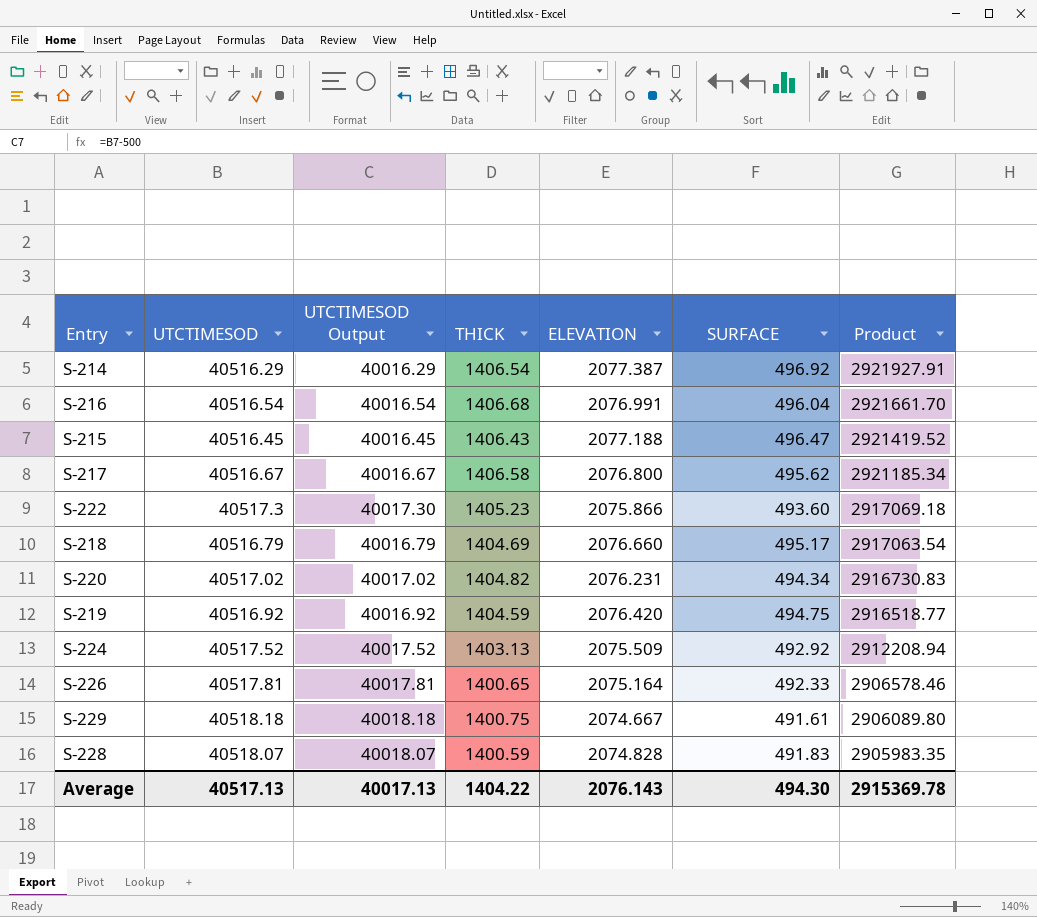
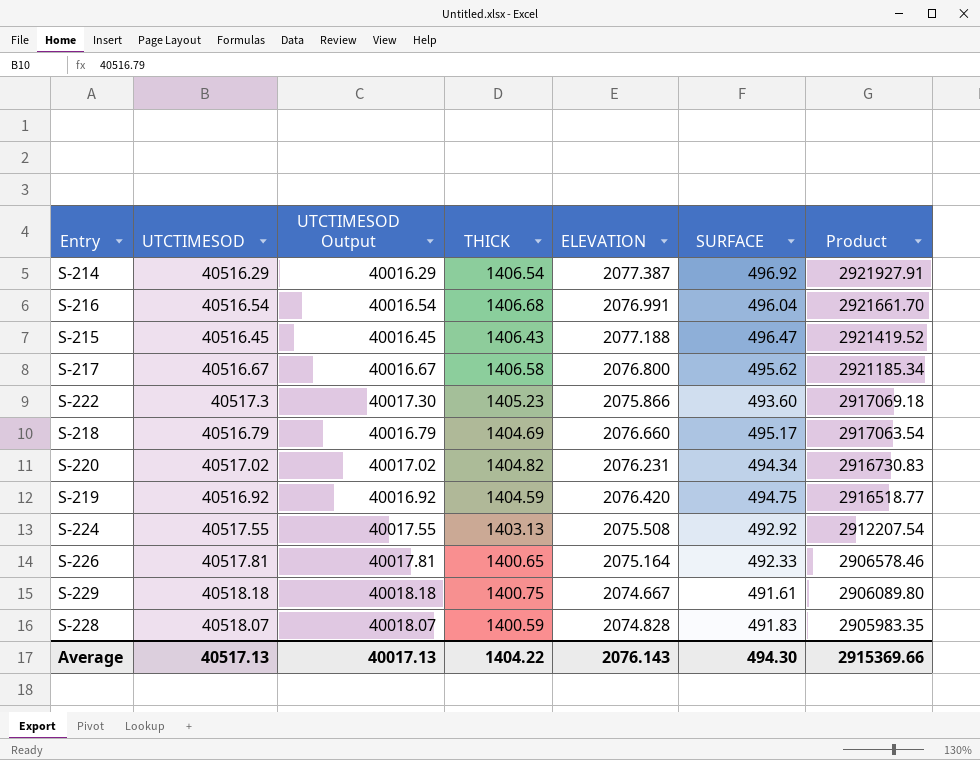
S-224 | UTCTIMESOD: 40517.52 -> 40517.55
S-224 | UTCTIMESOD Output: 40017.52 -> 40017.55
S-224 | ELEVATION: 2075.509 -> 2075.508
S-224 | Product: 2912208.94 -> 2912207.54
Average | Product: 2915369.78 -> 2915369.66

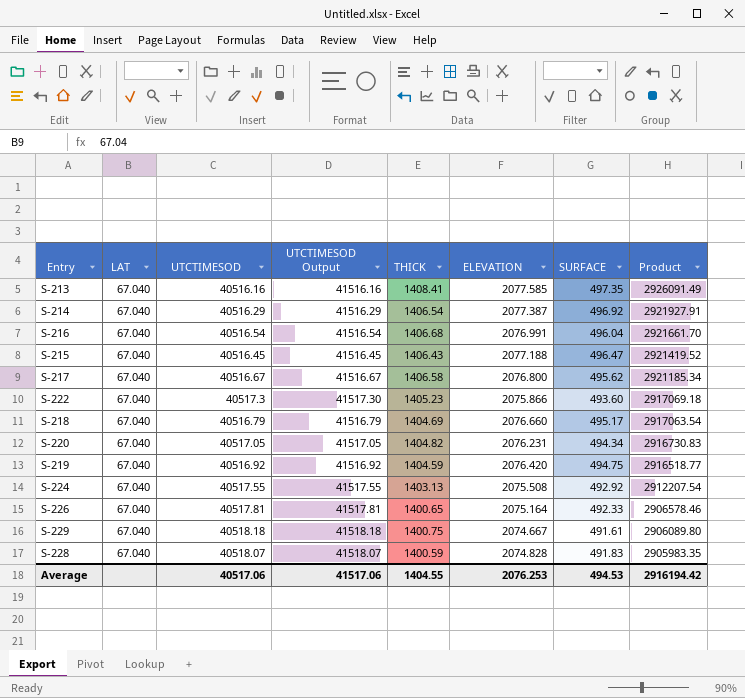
column LAT | position: none -> 2
column UTCTIMESOD Output | formula: [UTCTIMESOD] - 500 -> [UTCTIMESOD] + 1000
row S-213: none -> 67.040 | 40516.16 | 41516.16 | 1408.41 | 2077.585 | 497.35 | 2926091.49
S-220 | UTCTIMESOD: 40517.02 -> 40517.05
Average | UTCTIMESOD: 40517.13 -> 40517.06
Average | UTCTIMESOD Output: 40017.13 -> 41517.06
Average | THICK: 1404.22 -> 1404.55
Average | ELEVATION: 2076.143 -> 2076.253
Average | SURFACE: 494.30 -> 494.53
Average | Product: 2915369.66 -> 2916194.42

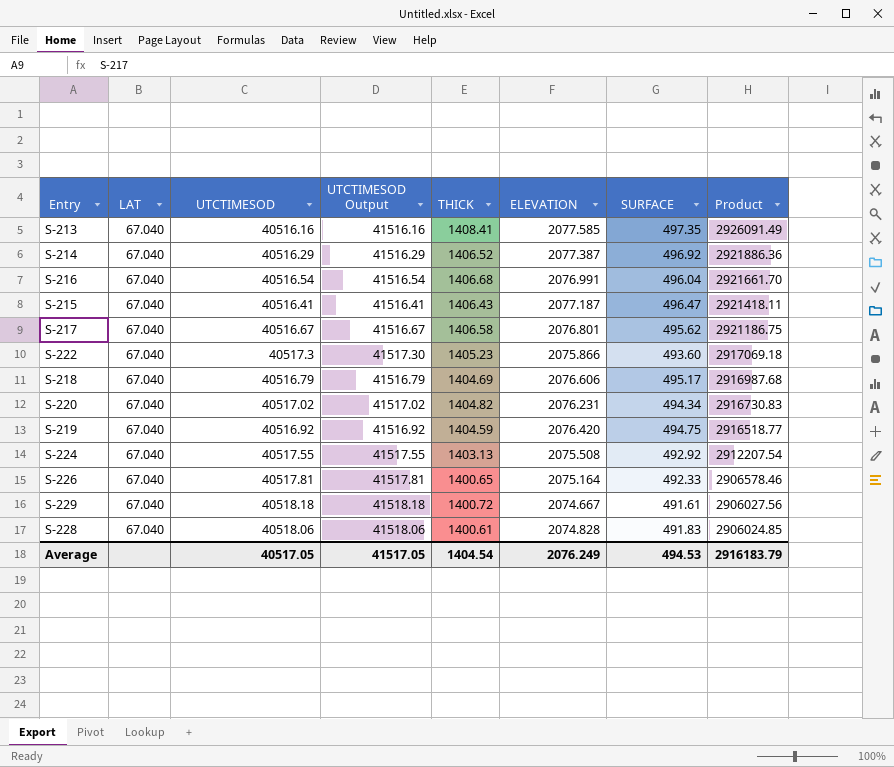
S-214 | THICK: 1406.54 -> 1406.52
S-214 | Product: 2921927.91 -> 2921886.36
S-215 | UTCTIMESOD: 40516.45 -> 40516.41
S-215 | UTCTIMESOD Output: 41516.45 -> 41516.41
S-215 | ELEVATION: 2077.188 -> 2077.187
S-215 | Product: 2921419.52 -> 2921418.11
S-217 | ELEVATION: 2076.800 -> 2076.801
S-217 | Product: 2921185.34 -> 2921186.75
S-218 | ELEVATION: 2076.660 -> 2076.606
S-218 | Product: 2917063.54 -> 2916987.68
S-220 | UTCTIMESOD: 40517.05 -> 40517.02
S-220 | UTCTIMESOD Output: 41517.05 -> 41517.02
S-229 | THICK: 1400.75 -> 1400.72
S-229 | Product: 2906089.80 -> 2906027.56
S-228 | UTCTIMESOD: 40518.07 -> 40518.06
S-228 | UTCTIMESOD Output: 41518.07 -> 41518.06
S-228 | THICK: 1400.59 -> 1400.61
S-228 | Product: 2905983.35 -> 2906024.85
Average | UTCTIMESOD: 40517.06 -> 40517.05
Average | UTCTIMESOD Output: 41517.06 -> 41517.05
Average | THICK: 1404.55 -> 1404.54
Average | ELEVATION: 2076.253 -> 2076.249
Average | Product: 2916194.42 -> 2916183.79

